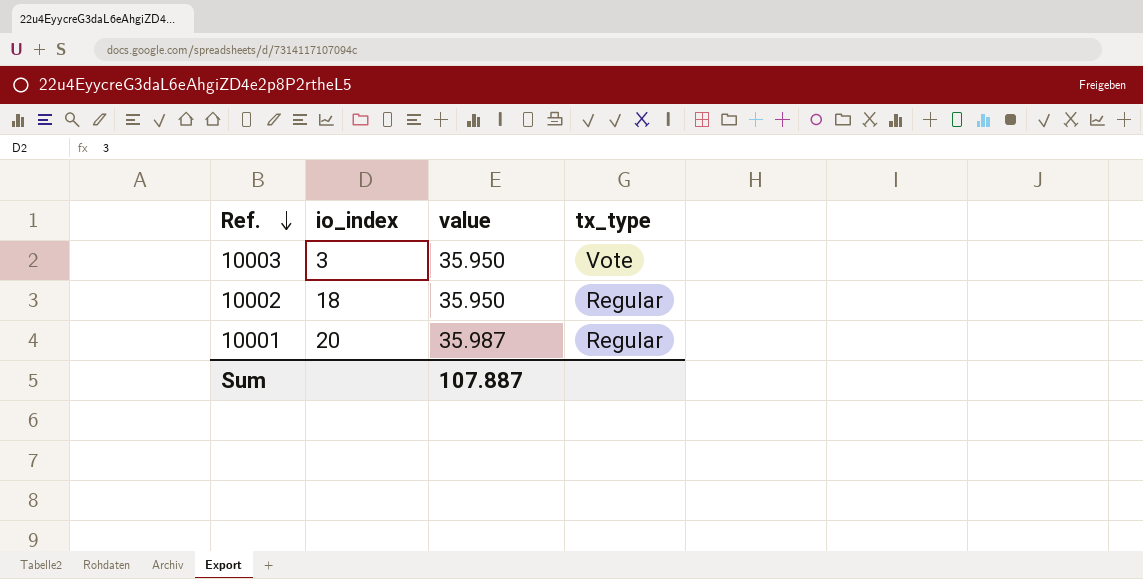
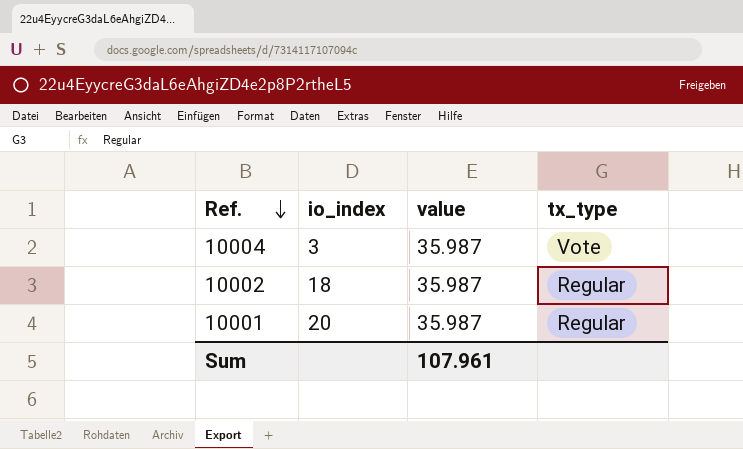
row 10003: 3 | 35.950 | Vote -> none
row 10004: none -> 3 | 35.987 | Vote
10002 | value: 35.950 -> 35.987
Sum | value: 107.887 -> 107.961

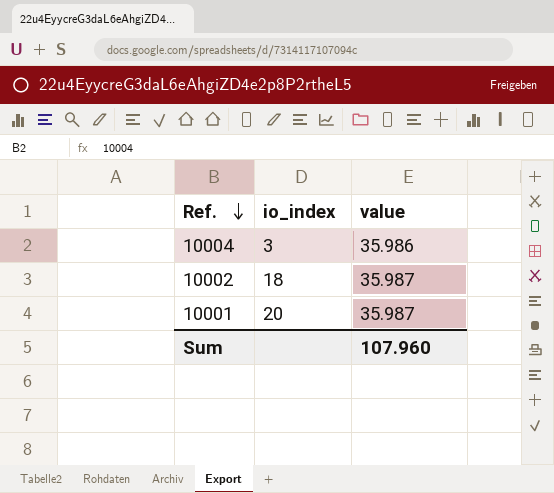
column tx_type | position: 4 -> none
10004 | value: 35.987 -> 35.986
Sum | value: 107.961 -> 107.960

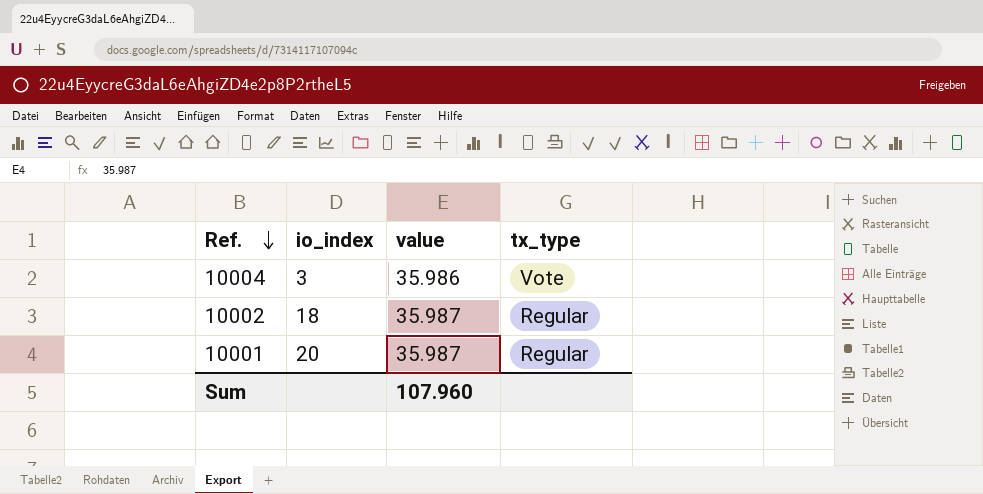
column tx_type | position: none -> 4

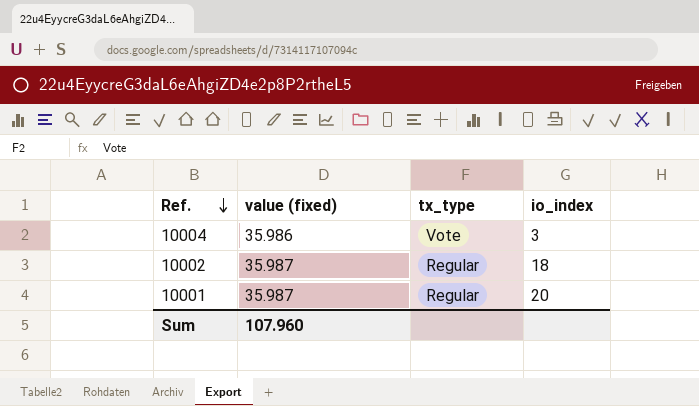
column name: value -> value (fixed)
column io_index | position: 2 -> 4

